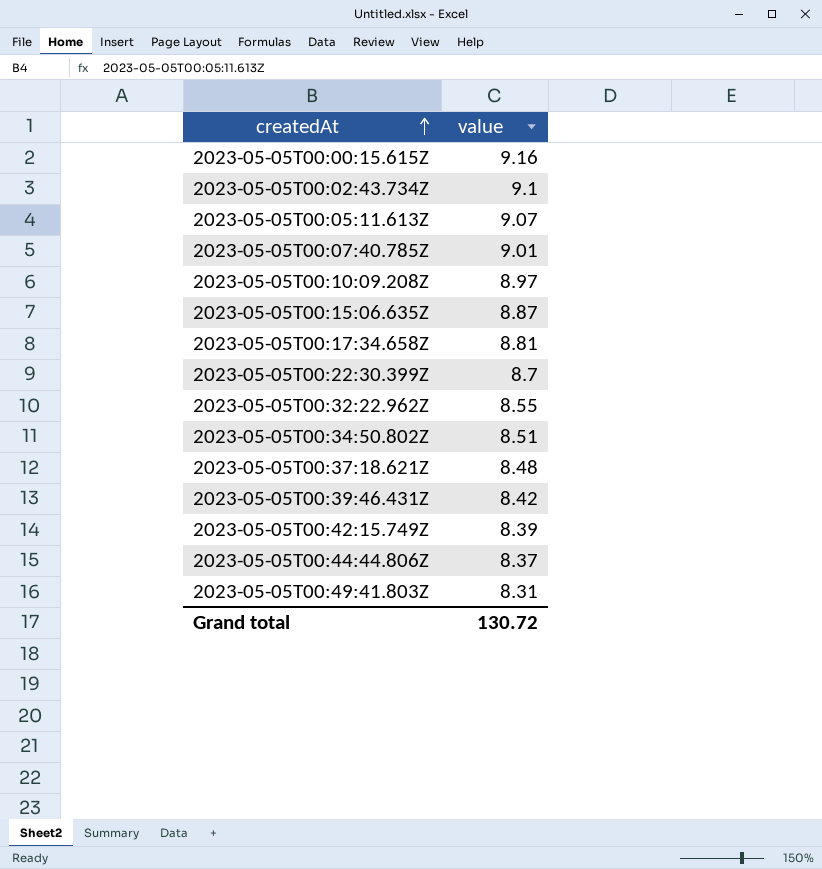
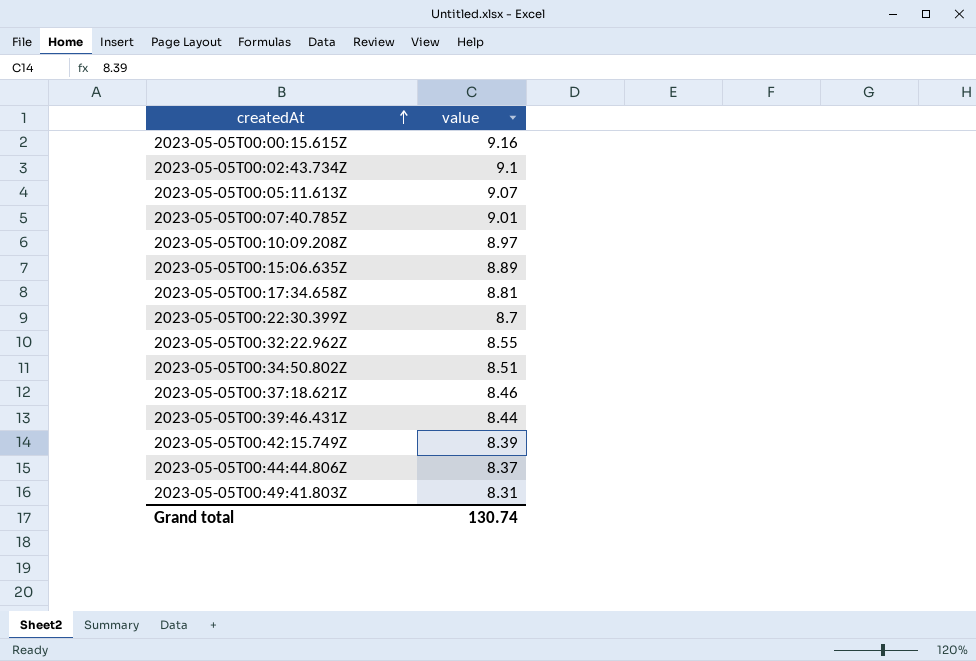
2023-05-05T00:15:06.635Z | value: 8.87 -> 8.89
2023-05-05T00:37:18.621Z | value: 8.48 -> 8.46
2023-05-05T00:39:46.431Z | value: 8.42 -> 8.44
Grand total | value: 130.72 -> 130.74

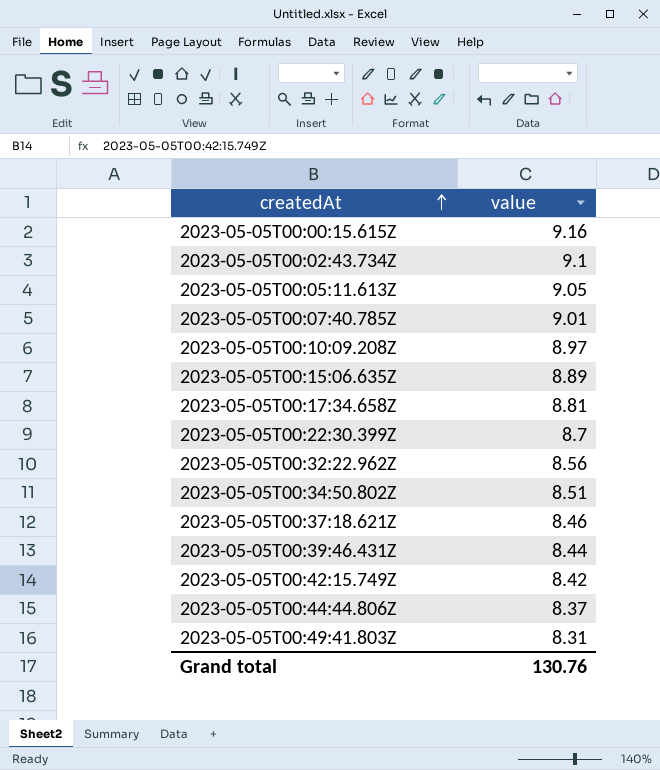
2023-05-05T00:05:11.613Z | value: 9.07 -> 9.05
2023-05-05T00:32:22.962Z | value: 8.55 -> 8.56
2023-05-05T00:42:15.749Z | value: 8.39 -> 8.42
Grand total | value: 130.74 -> 130.76

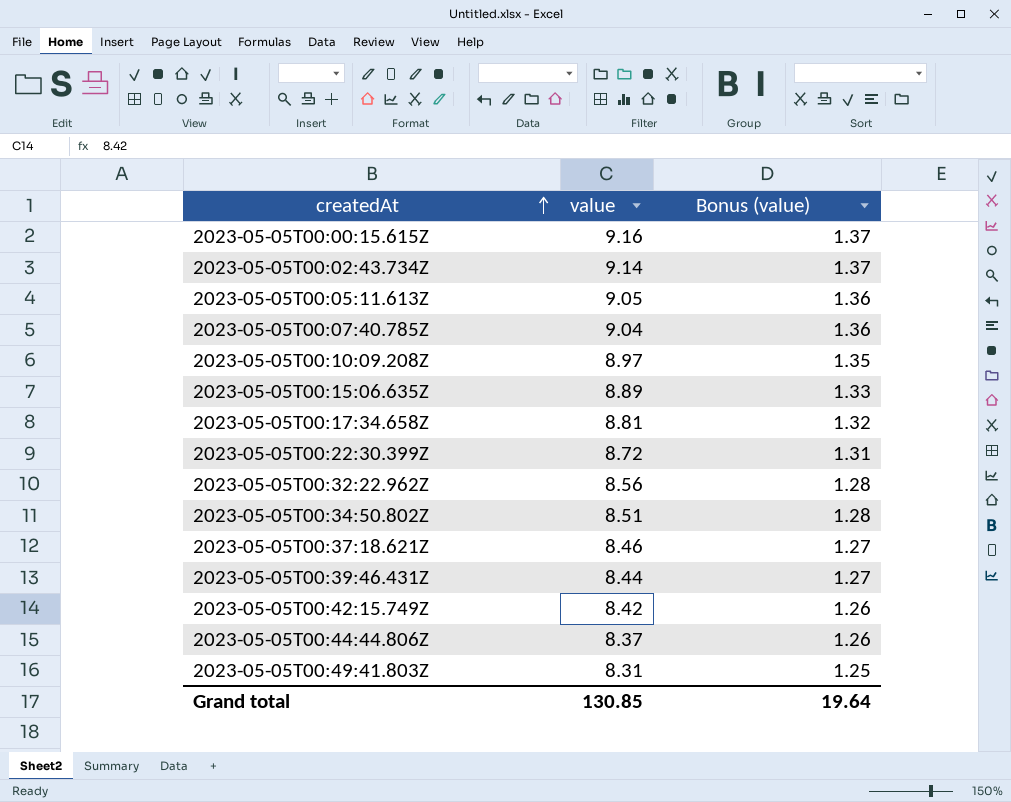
column Bonus (value) | formula: none -> [value] * 0.15
2023-05-05T00:02:43.734Z | value: 9.1 -> 9.14
2023-05-05T00:07:40.785Z | value: 9.01 -> 9.04
2023-05-05T00:22:30.399Z | value: 8.7 -> 8.72
Grand total | value: 130.76 -> 130.85

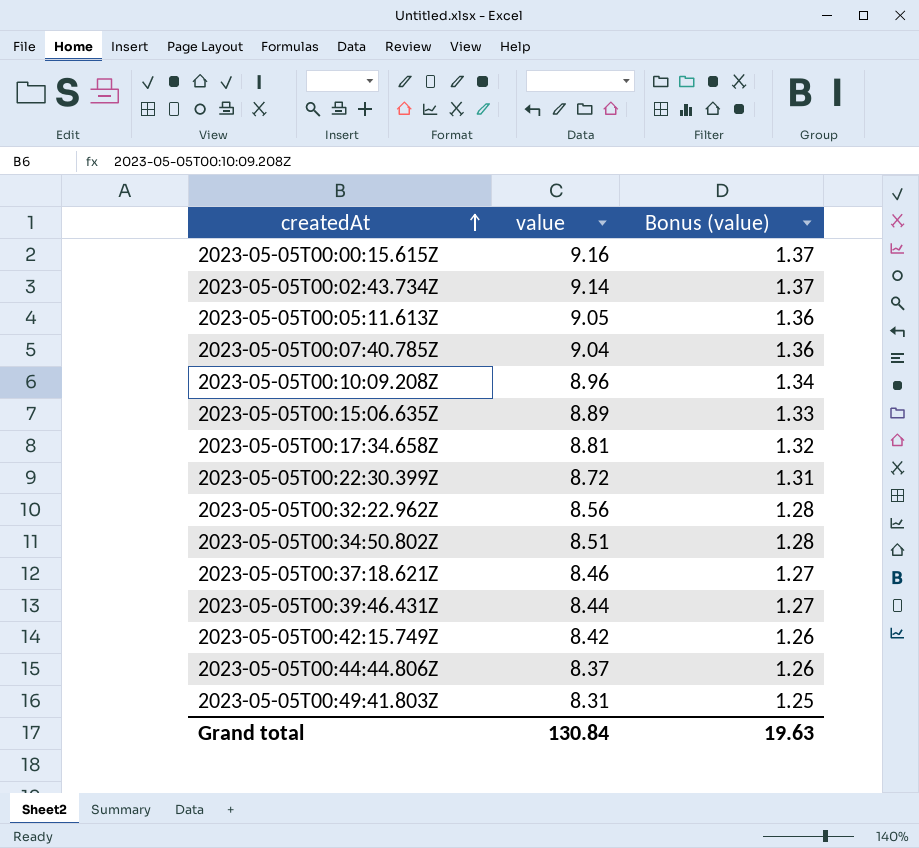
2023-05-05T00:10:09.208Z | value: 8.97 -> 8.96
2023-05-05T00:10:09.208Z | Bonus (value): 1.35 -> 1.34
Grand total | value: 130.85 -> 130.84
Grand total | Bonus (value): 19.64 -> 19.63

